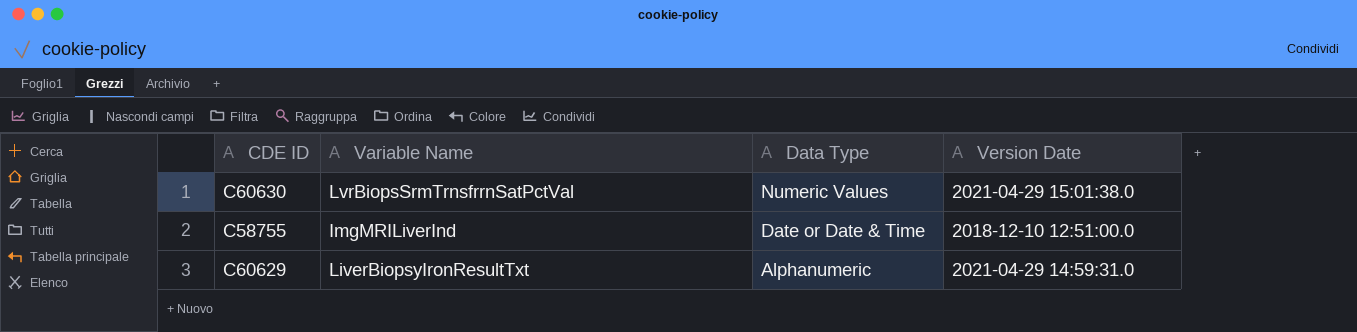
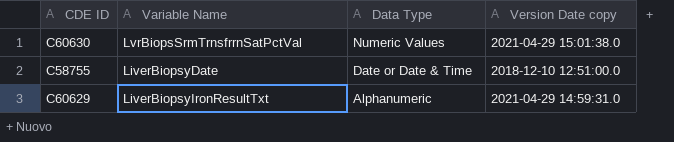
column name: Version Date -> Version Date copy
C58755 | Variable Name: ImgMRILiverInd -> LiverBiopsyDate

